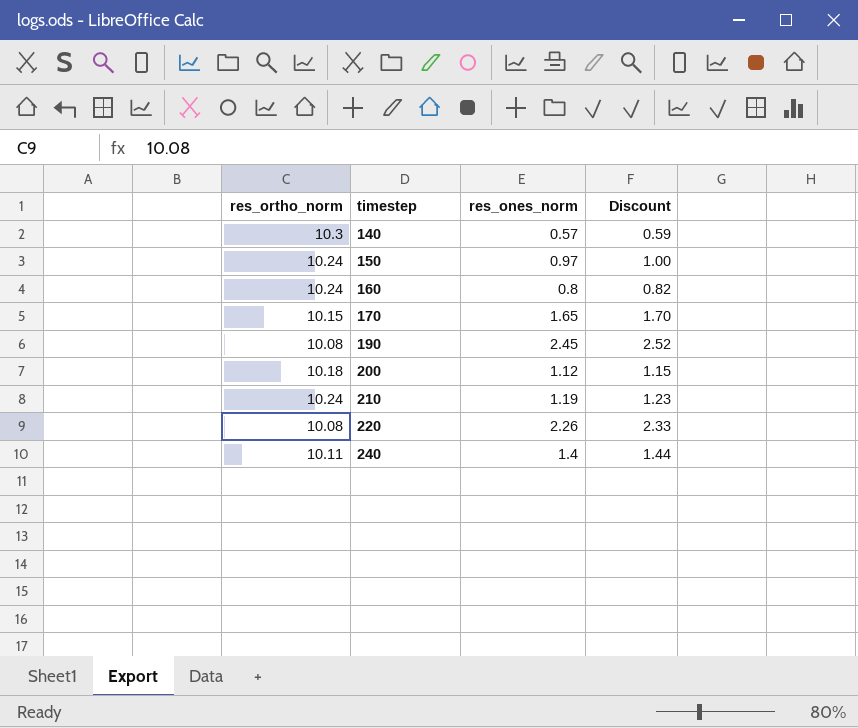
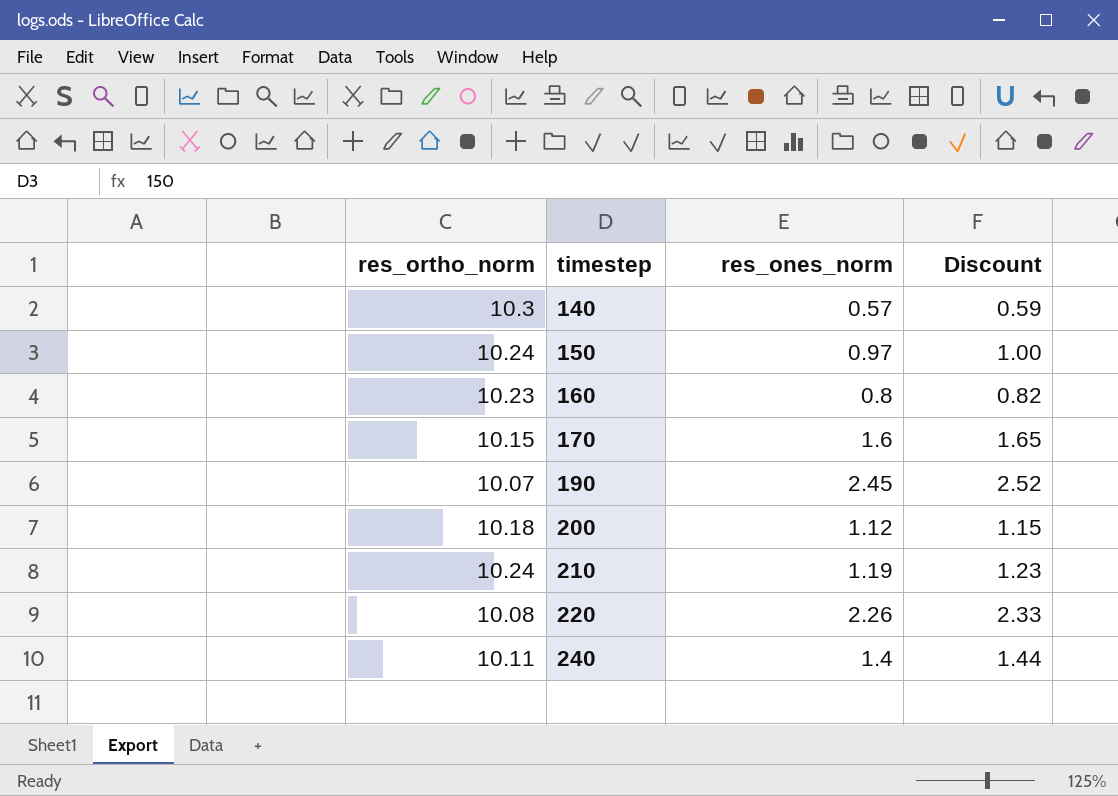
160 | res_ortho_norm: 10.24 -> 10.23
170 | res_ones_norm: 1.65 -> 1.6
170 | Discount: 1.70 -> 1.65
190 | res_ortho_norm: 10.08 -> 10.07

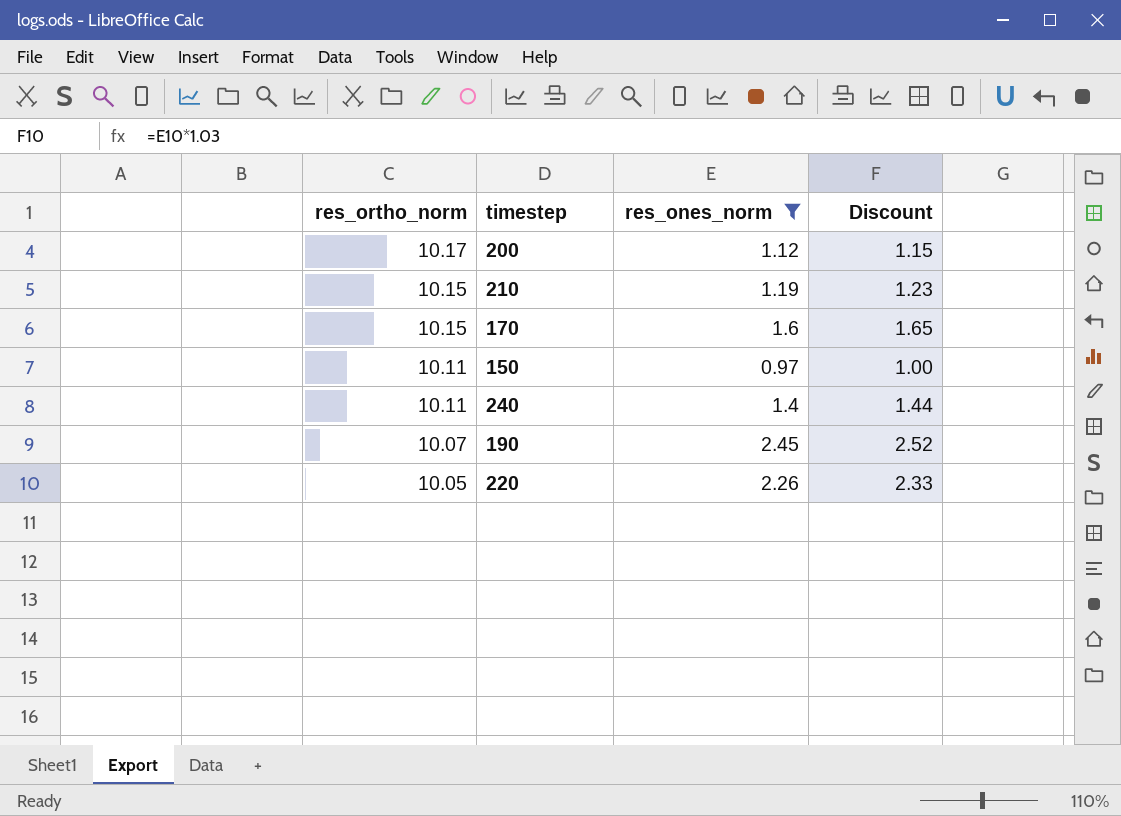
filter: none -> res_ones_norm >= 0.97
row order: timestep ascending -> res_ortho_norm descending
200 | res_ortho_norm: 10.18 -> 10.17
210 | res_ortho_norm: 10.24 -> 10.15
150 | res_ortho_norm: 10.24 -> 10.11
220 | res_ortho_norm: 10.08 -> 10.05

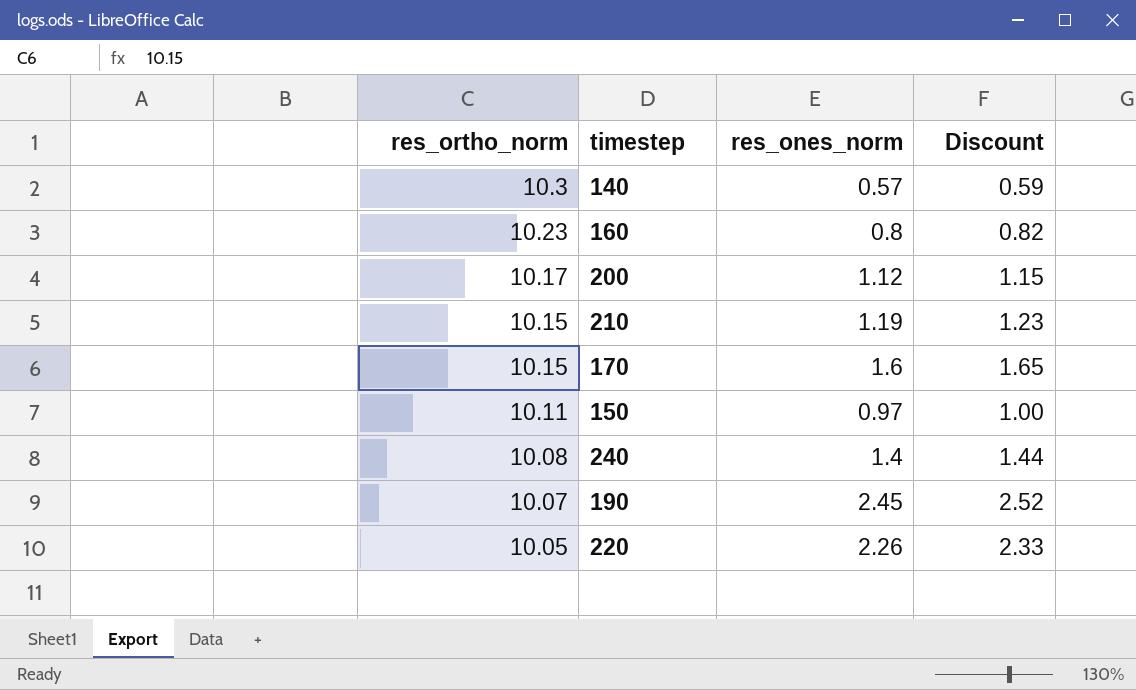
filter: res_ones_norm >= 0.97 -> none
240 | res_ortho_norm: 10.11 -> 10.08

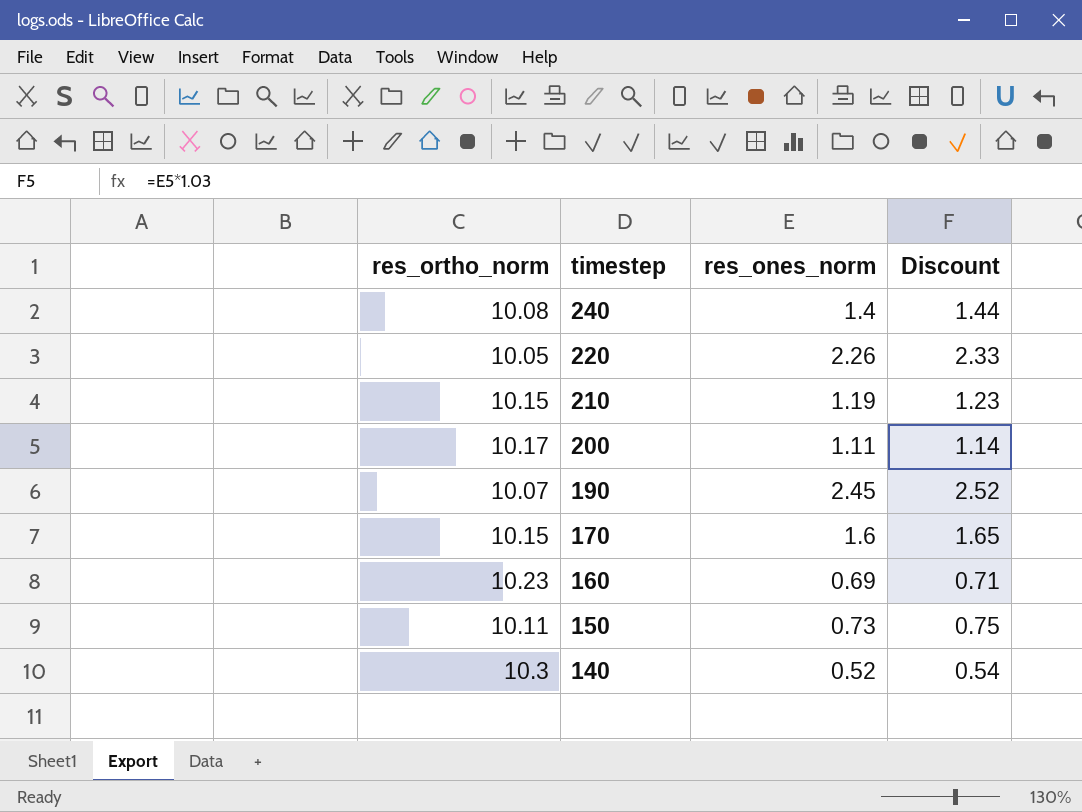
row order: res_ortho_norm descending -> timestep descending
200 | res_ones_norm: 1.12 -> 1.11
200 | Discount: 1.15 -> 1.14
160 | res_ones_norm: 0.8 -> 0.69
160 | Discount: 0.82 -> 0.71
150 | res_ones_norm: 0.97 -> 0.73
150 | Discount: 1.00 -> 0.75
140 | res_ones_norm: 0.57 -> 0.52
140 | Discount: 0.59 -> 0.54

